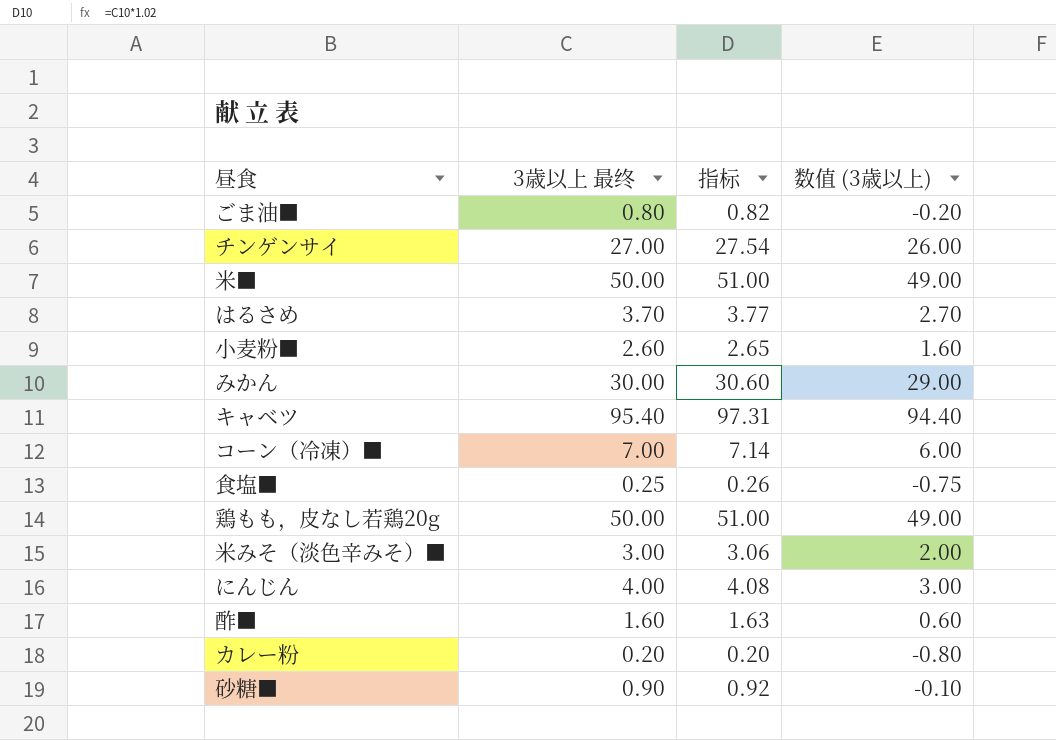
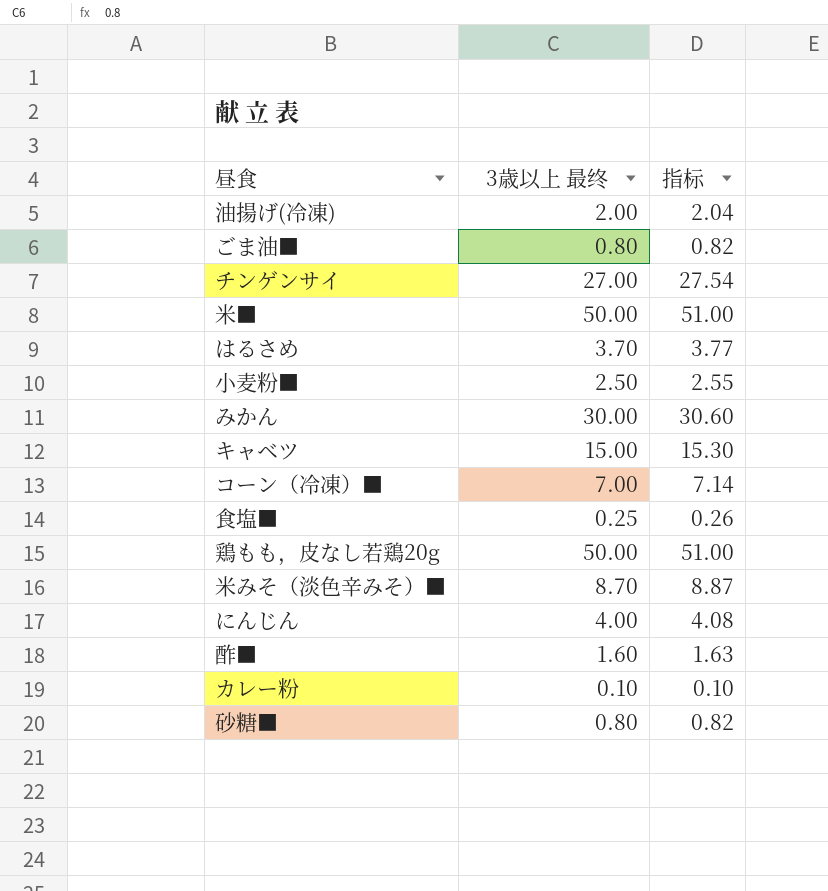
column 数值 (3歳以上) | formula: [3歳以上 最终] - 1 -> none
row 油揚げ(冷凍): none -> 2.00 | 2.04
小麦粉■ | 3歳以上 最终: 2.60 -> 2.50
小麦粉■ | 指标: 2.65 -> 2.55
キャベツ | 3歳以上 最终: 95.40 -> 15.00
キャベツ | 指标: 97.31 -> 15.30
米みそ（淡色辛みそ）■ | 3歳以上 最终: 3.00 -> 8.70
米みそ（淡色辛みそ）■ | 指标: 3.06 -> 8.87
カレー粉 | 3歳以上 最终: 0.20 -> 0.10
カレー粉 | 指标: 0.20 -> 0.10
砂糖■ | 3歳以上 最终: 0.90 -> 0.80
砂糖■ | 指标: 0.92 -> 0.82

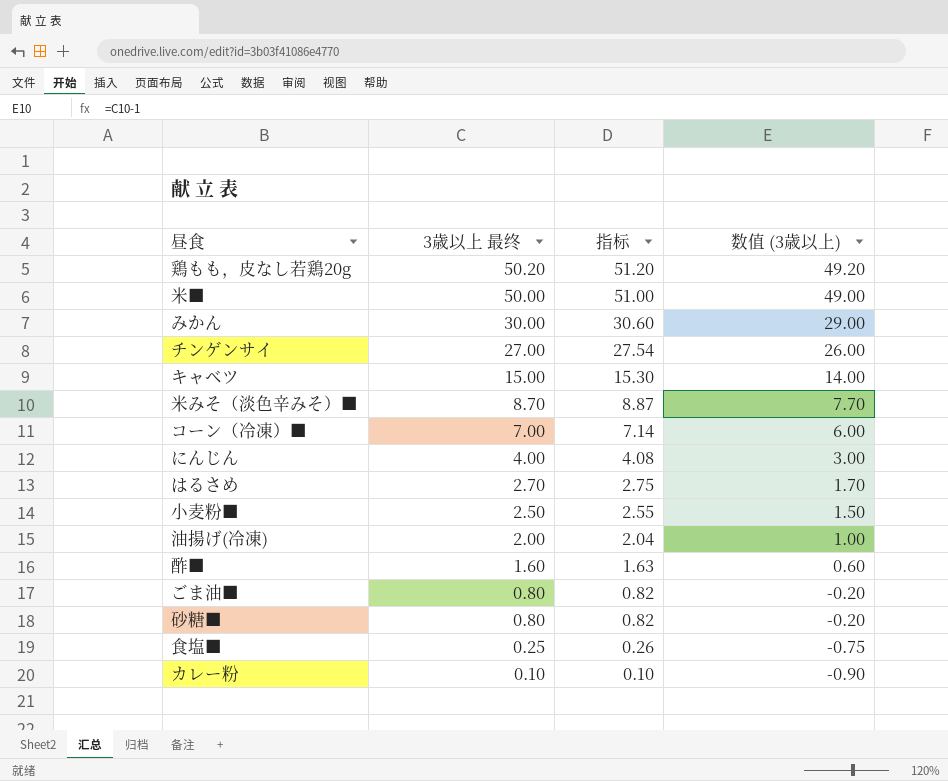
row order: none -> 3歳以上 最终 descending
column 数值 (3歳以上) | formula: none -> [3歳以上 最终] - 1
鶏もも，皮なし若鶏20g | 3歳以上 最终: 50.00 -> 50.20
鶏もも，皮なし若鶏20g | 指标: 51.00 -> 51.20
はるさめ | 3歳以上 最终: 3.70 -> 2.70
はるさめ | 指标: 3.77 -> 2.75

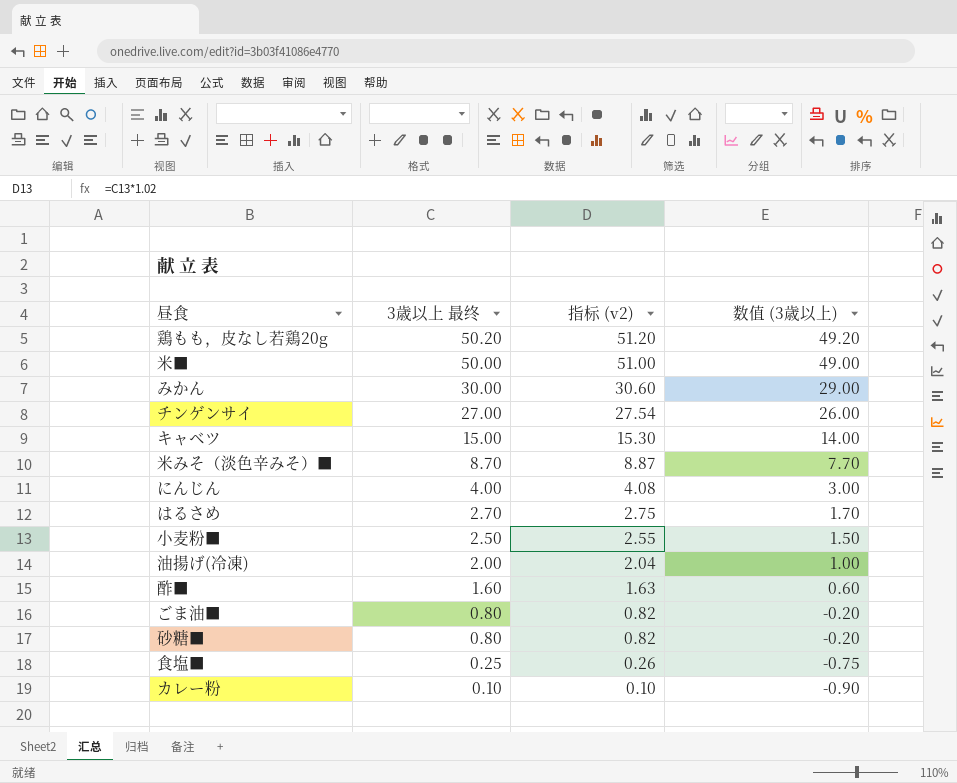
column name: 指标 -> 指标 (v2)
row コーン（冷凍）■: 7.00 | 7.14 | 6.00 -> none

